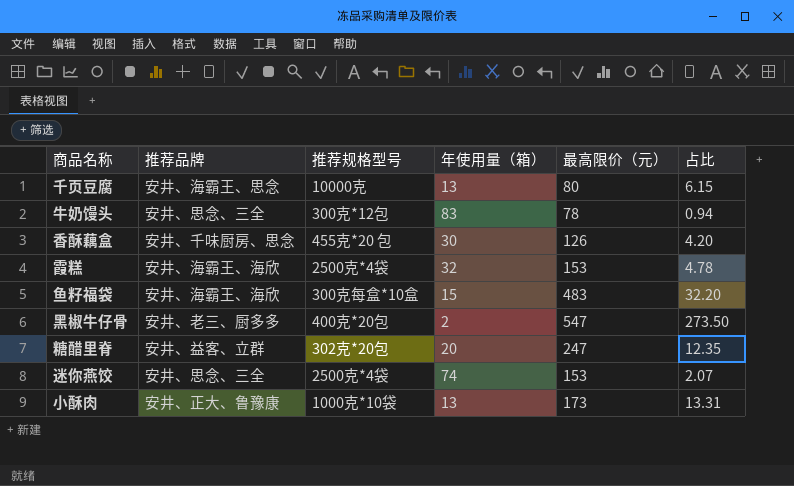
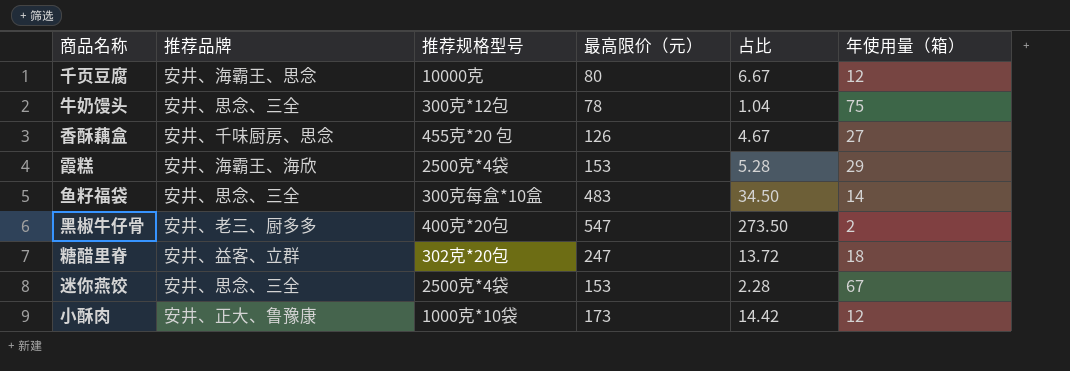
column 年使用量（箱） | position: 4 -> 6
千页豆腐 | 占比: 6.15 -> 6.67
千页豆腐 | 年使用量（箱）: 13 -> 12
牛奶馒头 | 占比: 0.94 -> 1.04
牛奶馒头 | 年使用量（箱）: 83 -> 75
香酥藕盒 | 占比: 4.20 -> 4.67
香酥藕盒 | 年使用量（箱）: 30 -> 27
霞糕 | 占比: 4.78 -> 5.28
霞糕 | 年使用量（箱）: 32 -> 29
鱼籽福袋 | 推荐品牌: 安井、海霸王、海欣 -> 安井、思念、三全
鱼籽福袋 | 占比: 32.20 -> 34.50
鱼籽福袋 | 年使用量（箱）: 15 -> 14
糖醋里脊 | 占比: 12.35 -> 13.72
糖醋里脊 | 年使用量（箱）: 20 -> 18
迷你燕饺 | 占比: 2.07 -> 2.28
迷你燕饺 | 年使用量（箱）: 74 -> 67
小酥肉 | 占比: 13.31 -> 14.42
小酥肉 | 年使用量（箱）: 13 -> 12

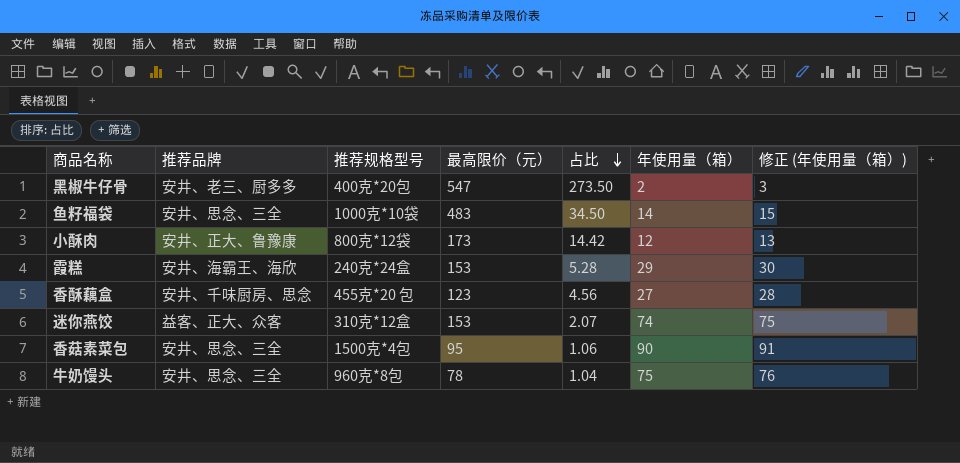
row order: none -> 占比 descending
column 修正 (年使用量（箱）) | formula: none -> [年使用量（箱）] + 1
row 千页豆腐: 安井、海霸王、思念 | 10000克 | 80 | 6.67 | 12 -> none
row 糖醋里脊: 安井、益客、立群 | 302克*20包 | 247 | 13.72 | 18 -> none
鱼籽福袋 | 推荐规格型号: 300克每盒*10盒 -> 1000克*10袋
小酥肉 | 推荐规格型号: 1000克*10袋 -> 800克*12袋
霞糕 | 推荐规格型号: 2500克*4袋 -> 240克*24盒
香酥藕盒 | 最高限价（元）: 126 -> 123
香酥藕盒 | 占比: 4.67 -> 4.56
迷你燕饺 | 推荐品牌: 安井、思念、三全 -> 益客、正大、众客
迷你燕饺 | 推荐规格型号: 2500克*4袋 -> 310克*12盒
迷你燕饺 | 占比: 2.28 -> 2.07
迷你燕饺 | 年使用量（箱）: 67 -> 74
row 香菇素菜包: none -> 安井、思念、三全 | 1500克*4包 | 95 | 1.06 | 90 | 91
牛奶馒头 | 推荐规格型号: 300克*12包 -> 960克*8包

